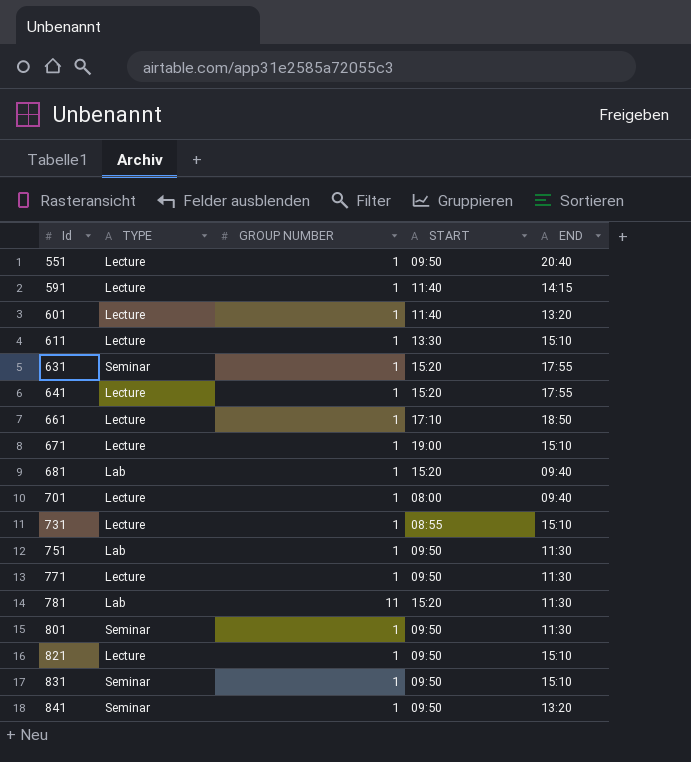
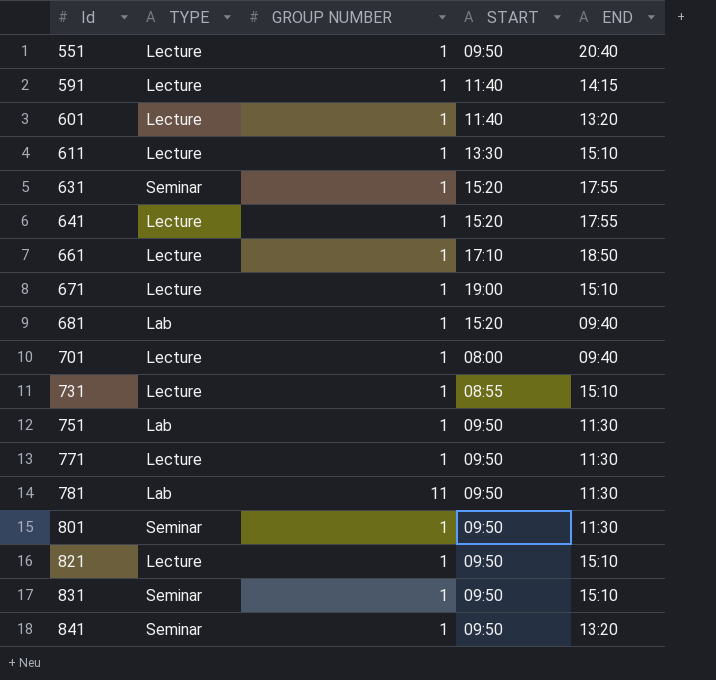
781 | START: 15:20 -> 09:50

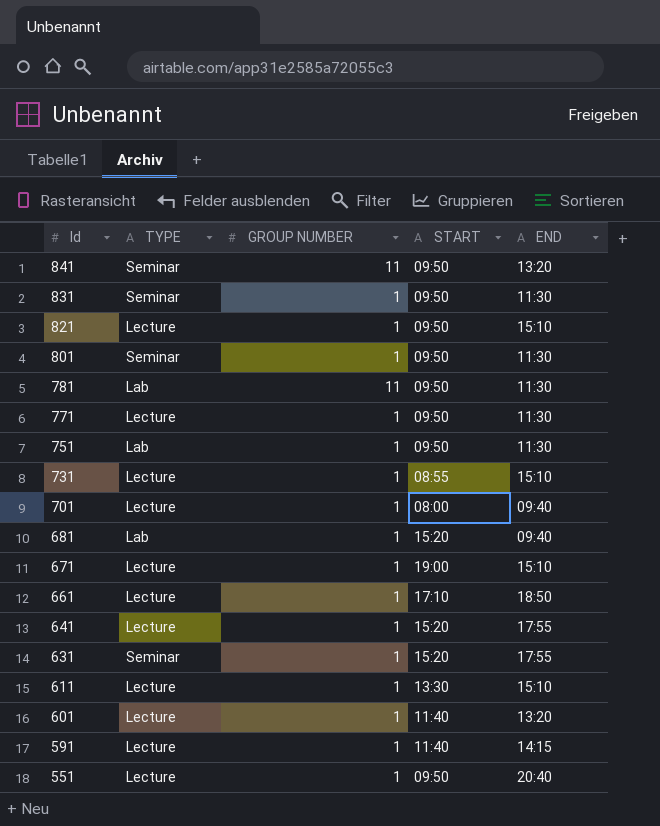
row order: Id ascending -> Id descending
841 | GROUP NUMBER: 1 -> 11
831 | END: 15:10 -> 11:30

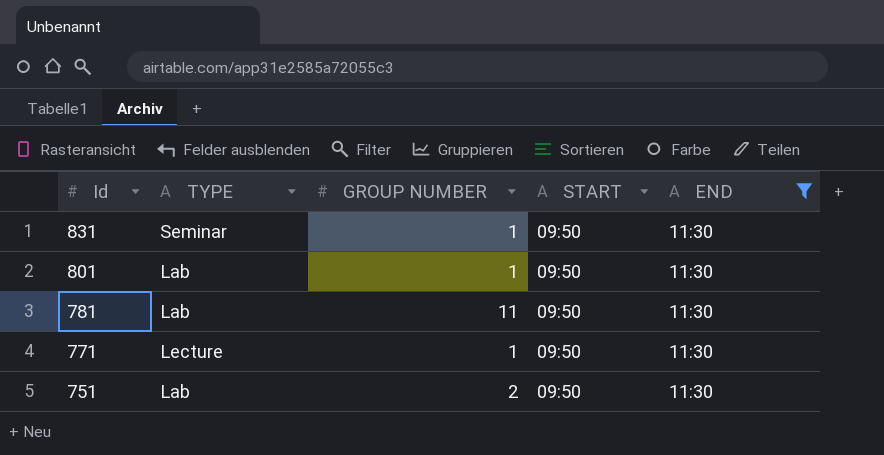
filter: none -> END = 11:30
801 | TYPE: Seminar -> Lab
751 | GROUP NUMBER: 1 -> 2

